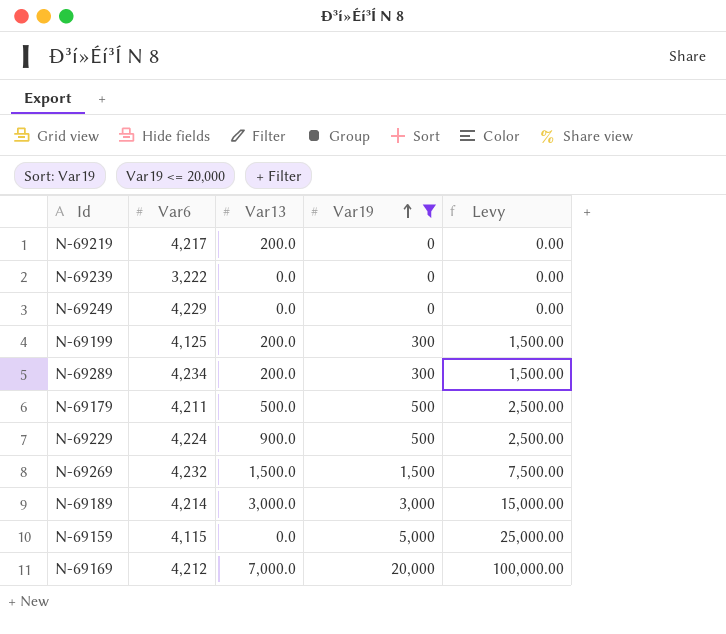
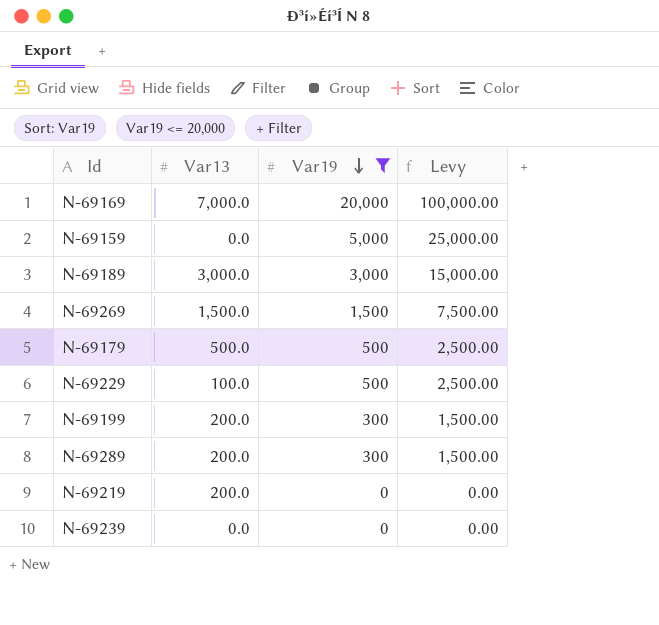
row order: Var19 ascending -> Var19 descending
column Var6 | position: 2 -> none
row N-69249: 4,229 | 0.0 | 0 | 0.00 -> none
N-69229 | Var13: 900.0 -> 100.0

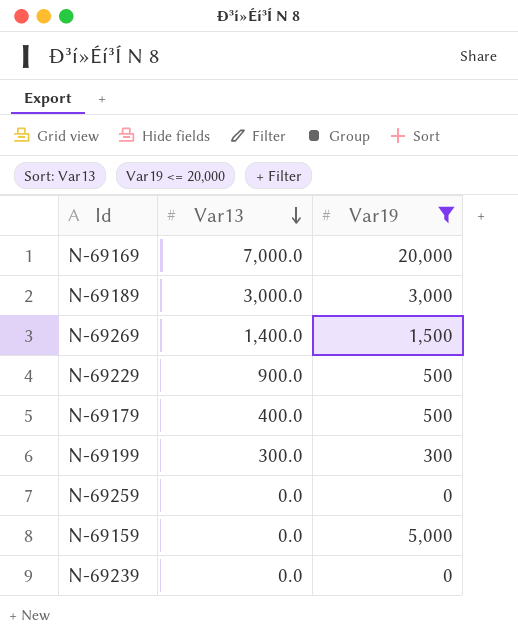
row order: Var19 descending -> Var13 descending
column Levy | formula: [Var19] * 5 -> none
row N-69289: 200.0 | 300 | 1,500.00 -> none
row N-69219: 200.0 | 0 | 0.00 -> none
N-69269 | Var13: 1,500.0 -> 1,400.0
N-69229 | Var13: 100.0 -> 900.0
N-69179 | Var13: 500.0 -> 400.0
N-69199 | Var13: 200.0 -> 300.0
row N-69259: none -> 0.0 | 0

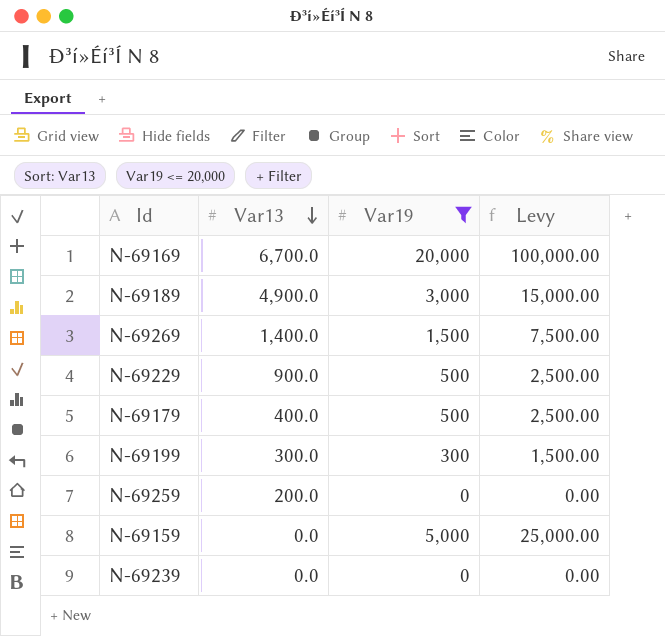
column Levy | formula: none -> [Var19] * 5
N-69169 | Var13: 7,000.0 -> 6,700.0
N-69189 | Var13: 3,000.0 -> 4,900.0
N-69259 | Var13: 0.0 -> 200.0

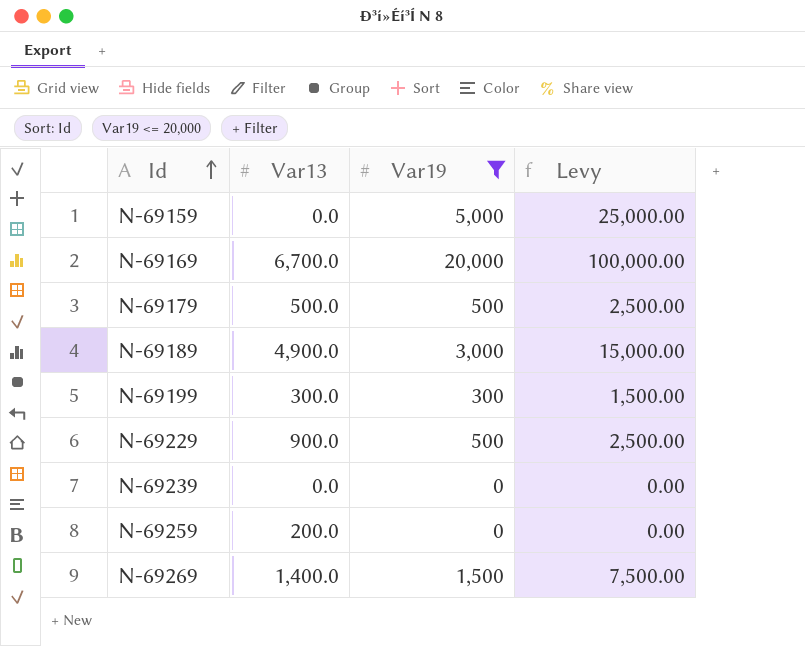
row order: Var13 descending -> Id ascending
N-69179 | Var13: 400.0 -> 500.0

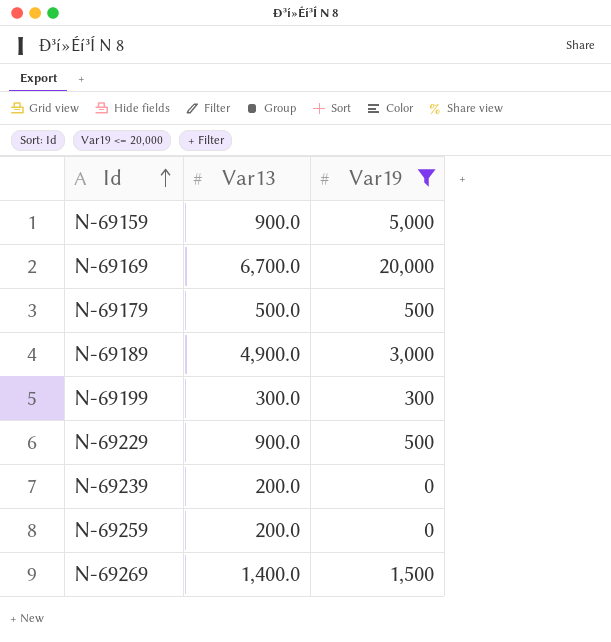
column Levy | formula: [Var19] * 5 -> none
N-69159 | Var13: 0.0 -> 900.0
N-69239 | Var13: 0.0 -> 200.0

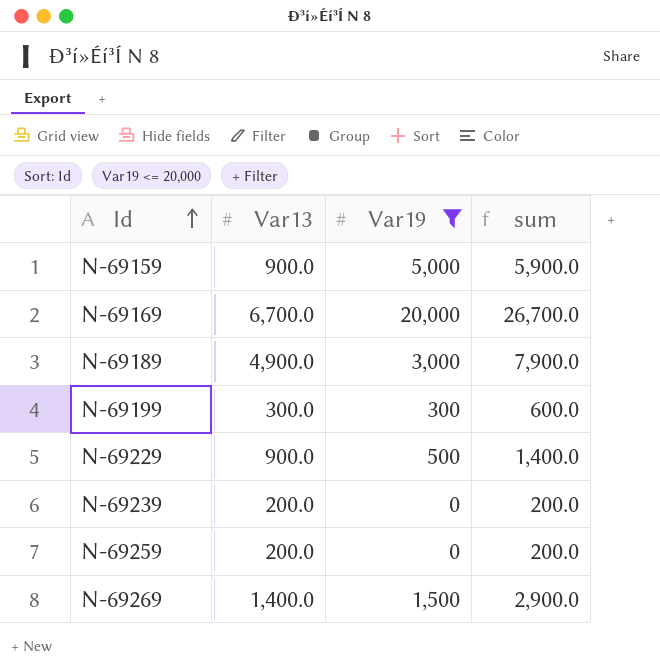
column sum | formula: none -> [Var13] + [Var19]
row N-69179: 500.0 | 500 -> none

